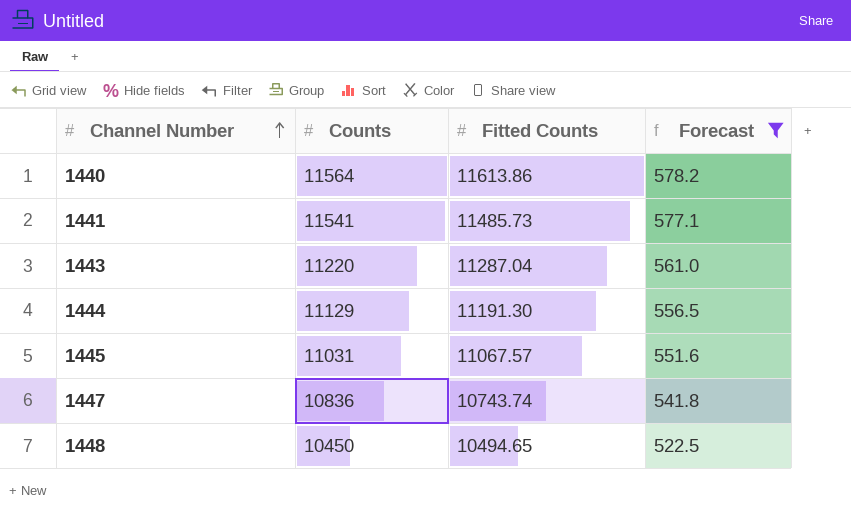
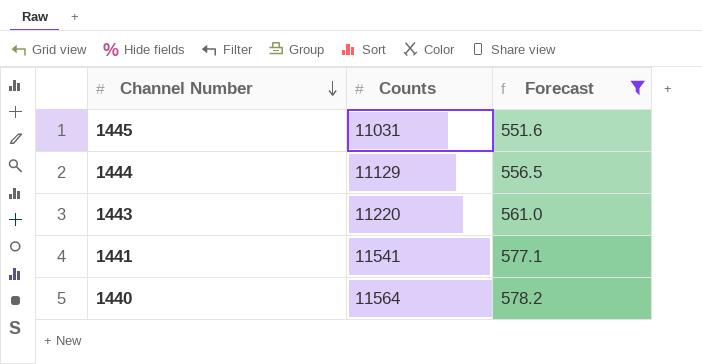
row order: Channel Number ascending -> Channel Number descending
column Fitted Counts | position: 3 -> none
row 1447: 10836 | 10743.74 | 541.8 -> none
row 1448: 10450 | 10494.65 | 522.5 -> none

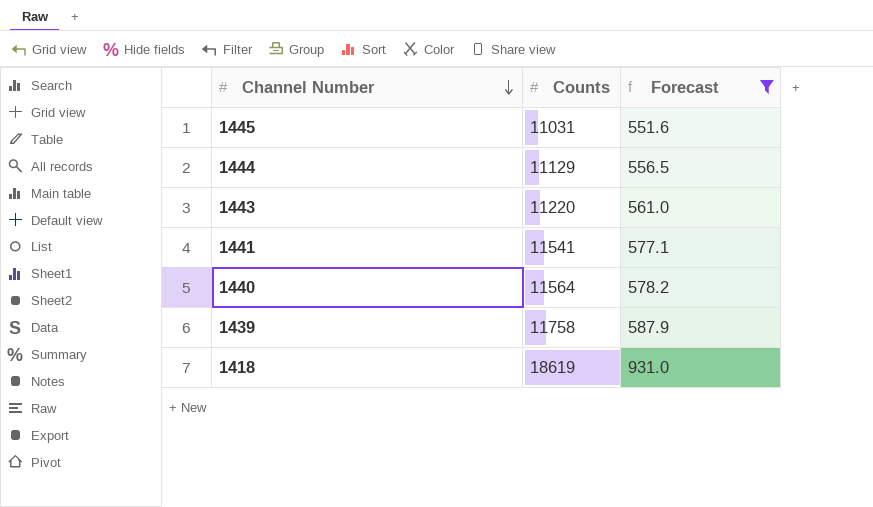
row 1439: none -> 11758 | 587.9
row 1418: none -> 18619 | 931.0

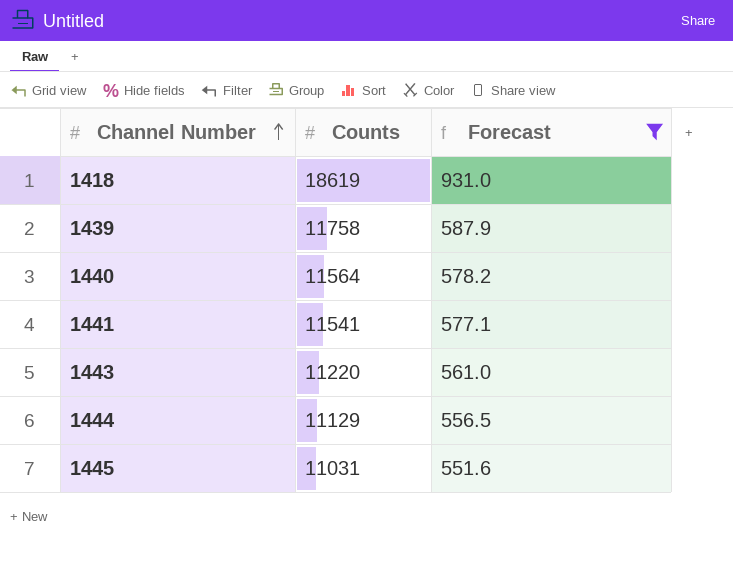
row order: Channel Number descending -> Channel Number ascending

